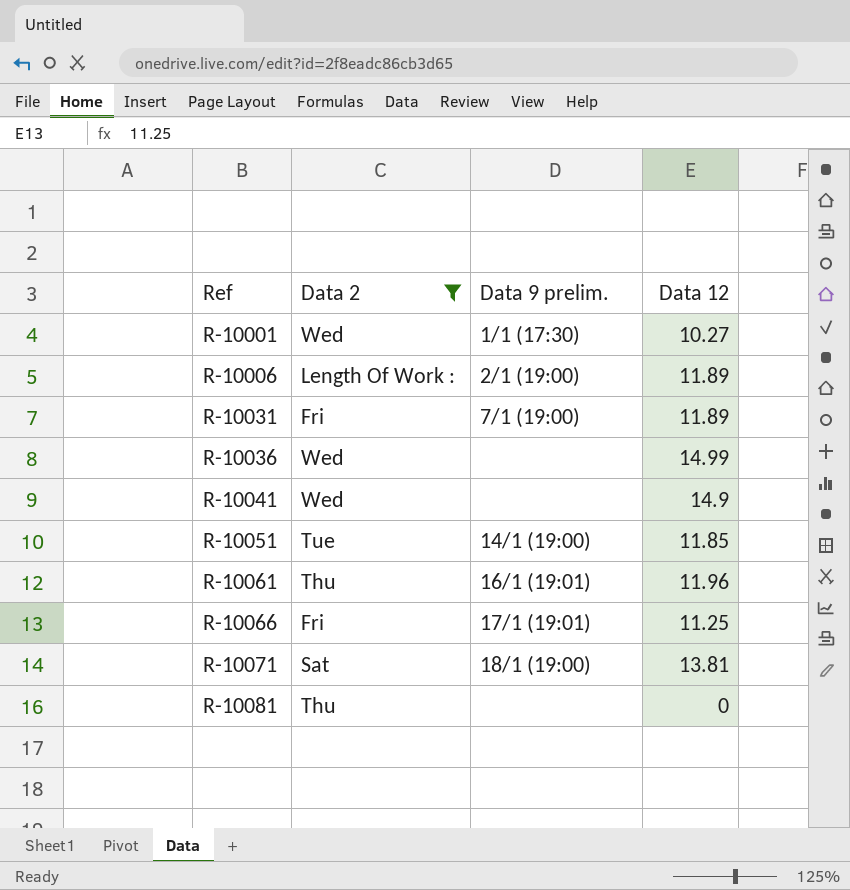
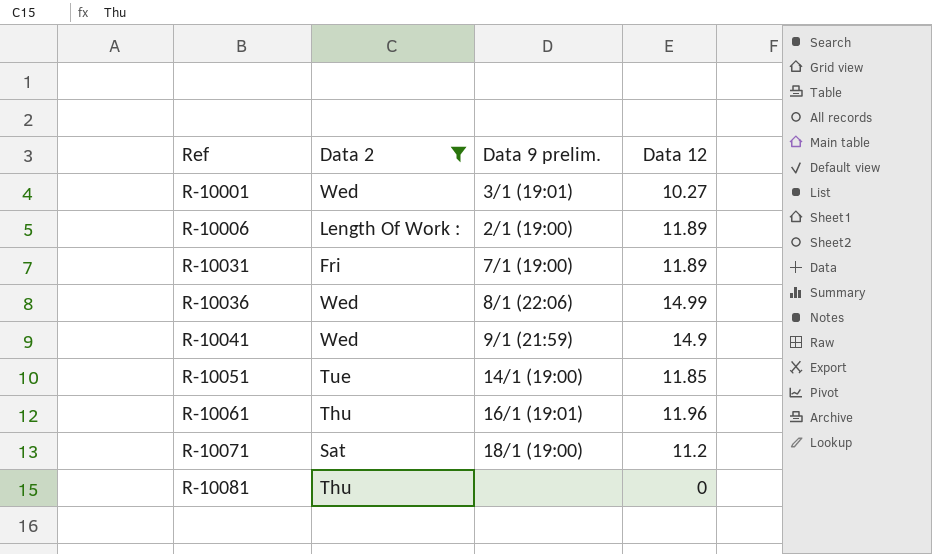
row R-10066: Fri | 17/1 (19:01) | 11.25 -> none
R-10001 | Data 9 prelim.: 1/1 (17:30) -> 3/1 (19:01)
R-10036 | Data 9 prelim.: none -> 8/1 (22:06)
R-10041 | Data 9 prelim.: none -> 9/1 (21:59)
R-10071 | Data 12: 13.81 -> 11.2

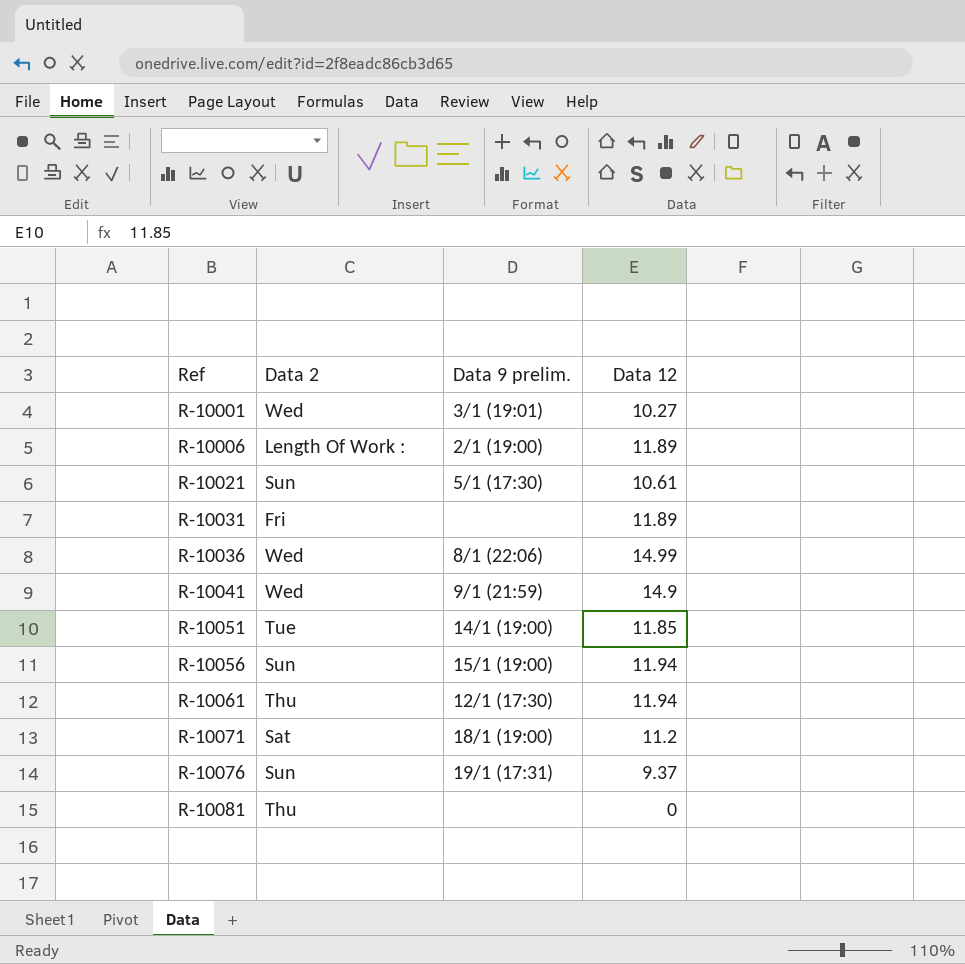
filter: Data 2 != Sun -> none
R-10031 | Data 9 prelim.: 7/1 (19:00) -> none
R-10061 | Data 9 prelim.: 16/1 (19:01) -> 12/1 (17:30)
R-10061 | Data 12: 11.96 -> 11.94

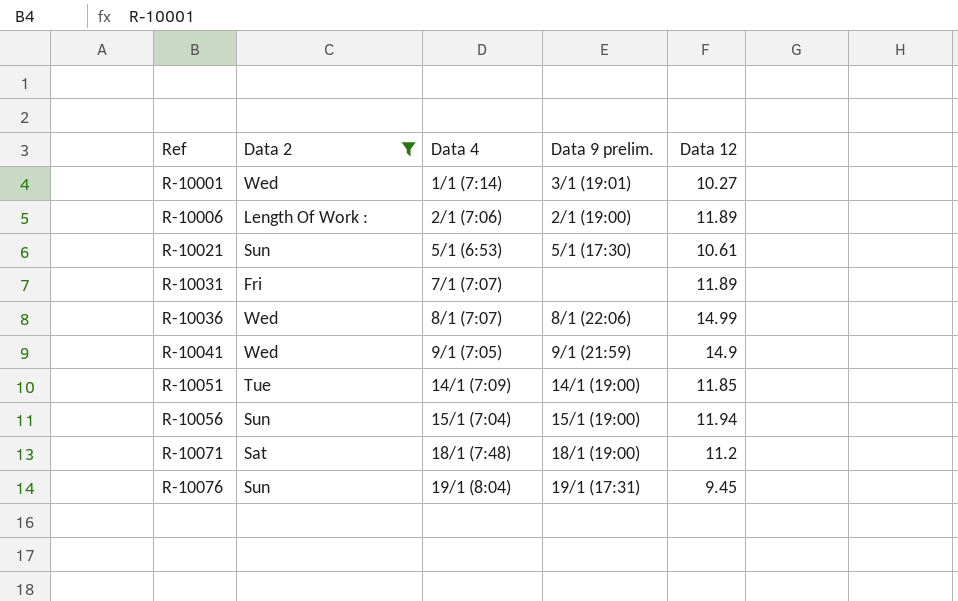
filter: none -> Data 2 != Thu
column Data 4 | position: none -> 3
R-10076 | Data 12: 9.37 -> 9.45

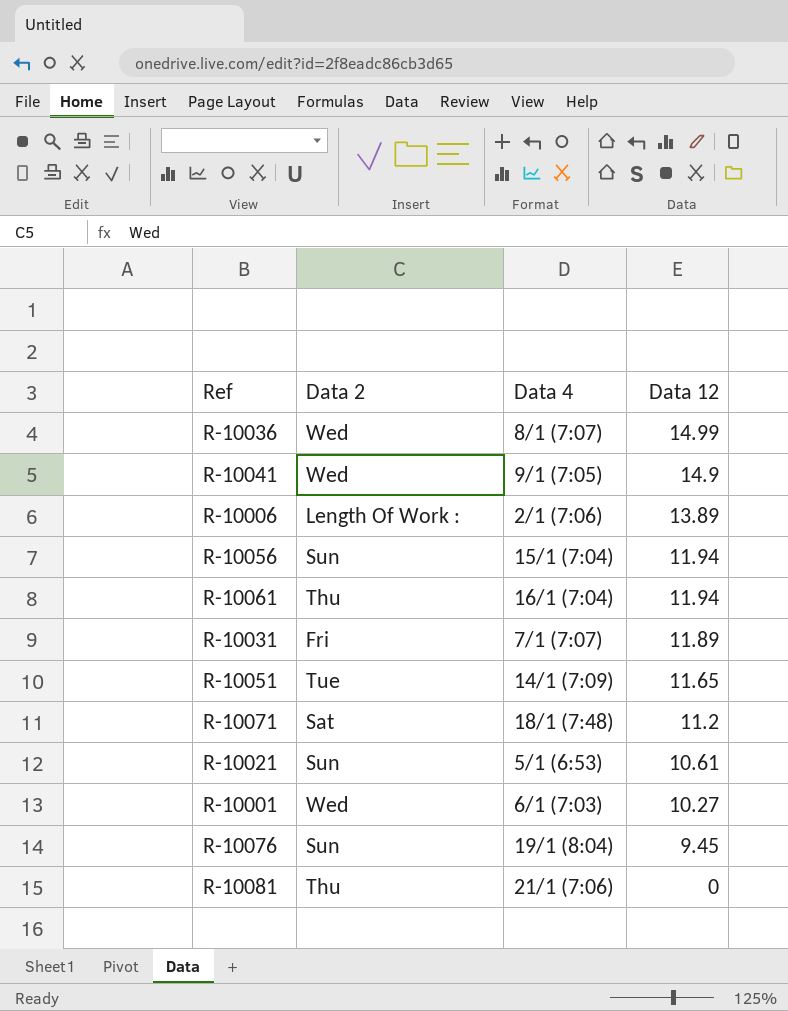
filter: Data 2 != Thu -> none
row order: Ref ascending -> Data 12 descending
column Data 9 prelim. | position: 4 -> none
R-10006 | Data 12: 11.89 -> 13.89
R-10051 | Data 12: 11.85 -> 11.65
R-10001 | Data 4: 1/1 (7:14) -> 6/1 (7:03)

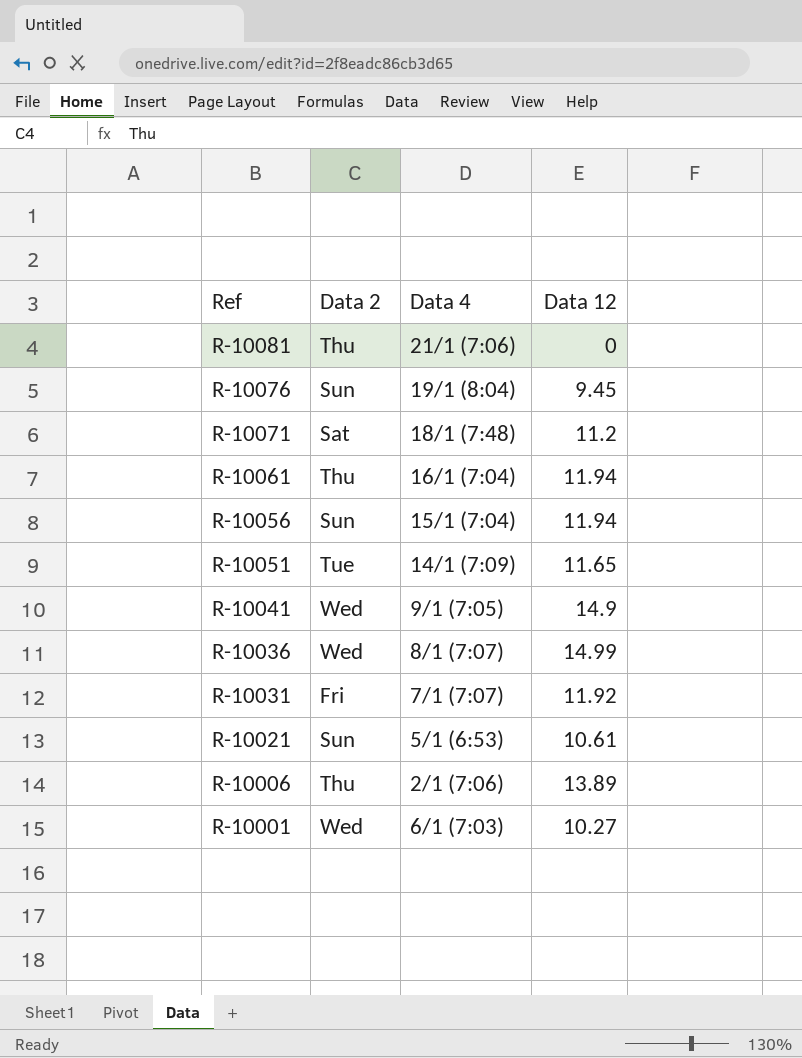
row order: Data 12 descending -> Ref descending
R-10031 | Data 12: 11.89 -> 11.92
R-10006 | Data 2: Length Of Work : -> Thu

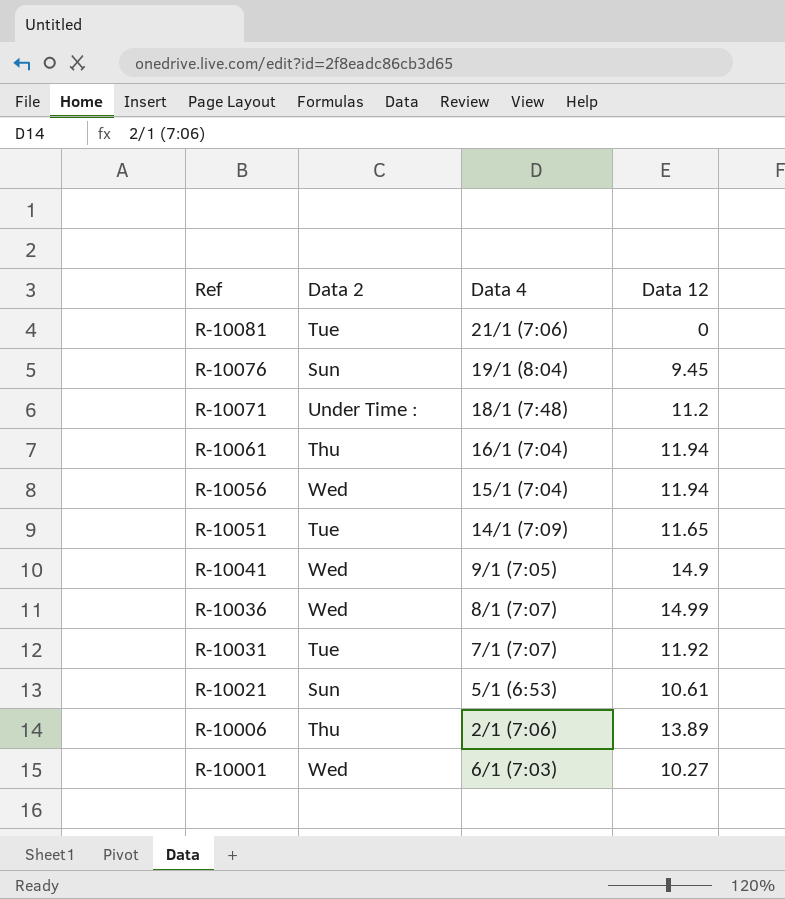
R-10081 | Data 2: Thu -> Tue
R-10071 | Data 2: Sat -> Under Time :
R-10056 | Data 2: Sun -> Wed
R-10031 | Data 2: Fri -> Tue

